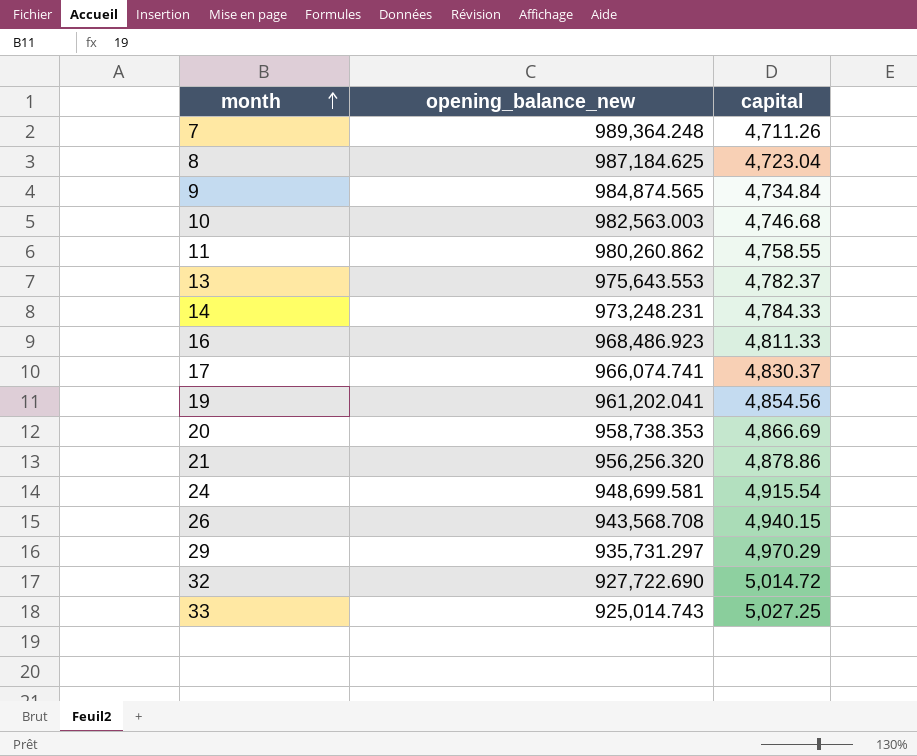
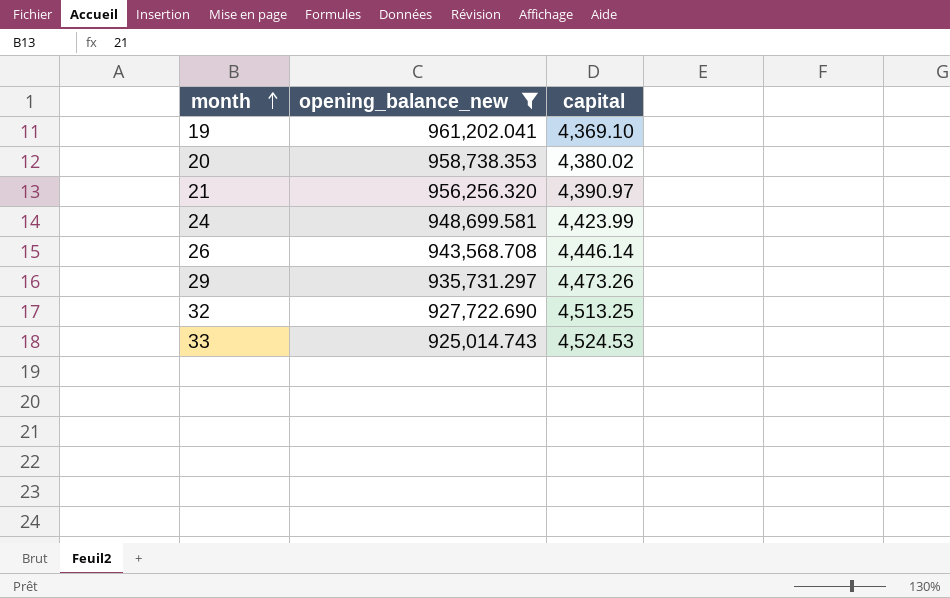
filter: none -> opening_balance_new <= 961,202.041
19 | capital: 4,854.56 -> 4,369.10
20 | capital: 4,866.69 -> 4,380.02
21 | capital: 4,878.86 -> 4,390.97
24 | capital: 4,915.54 -> 4,423.99
26 | capital: 4,940.15 -> 4,446.14
29 | capital: 4,970.29 -> 4,473.26
32 | capital: 5,014.72 -> 4,513.25
33 | capital: 5,027.25 -> 4,524.53

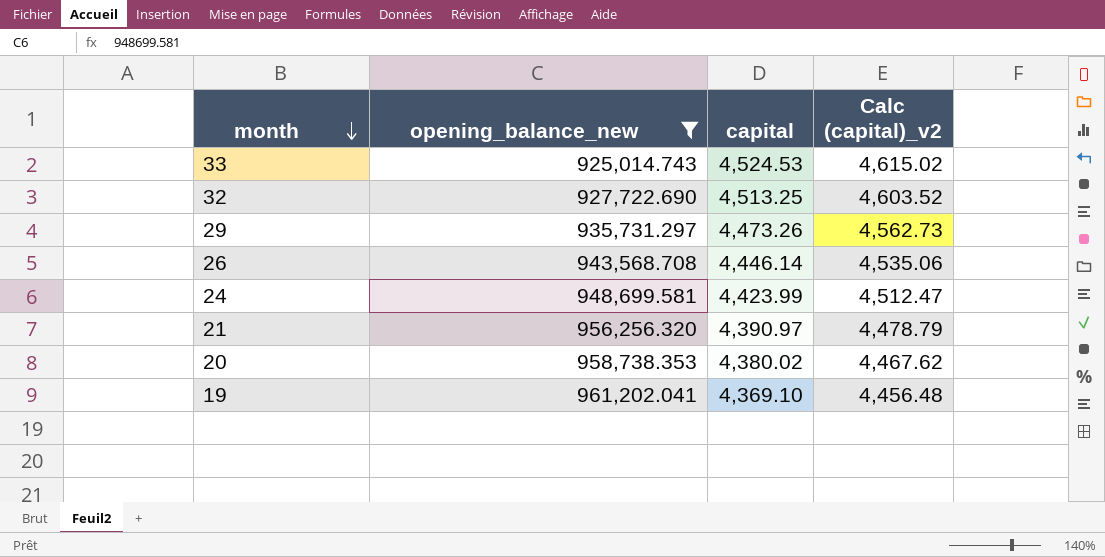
row order: month ascending -> month descending
column Calc (capital)_v2 | formula: none -> [capital] * 1.02

